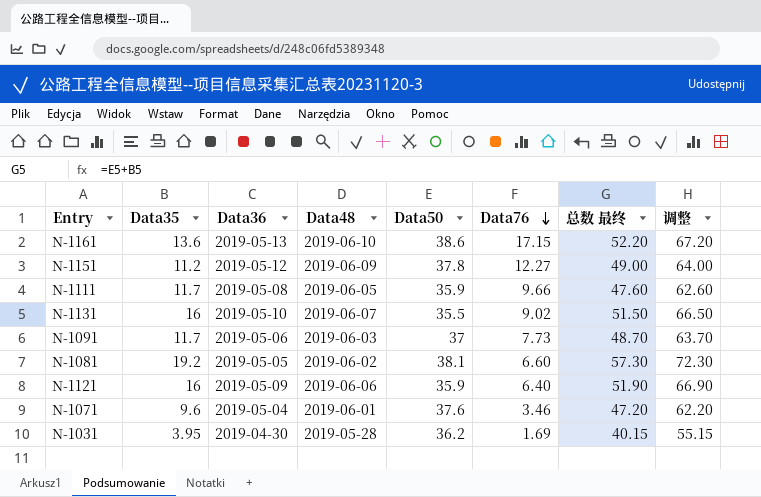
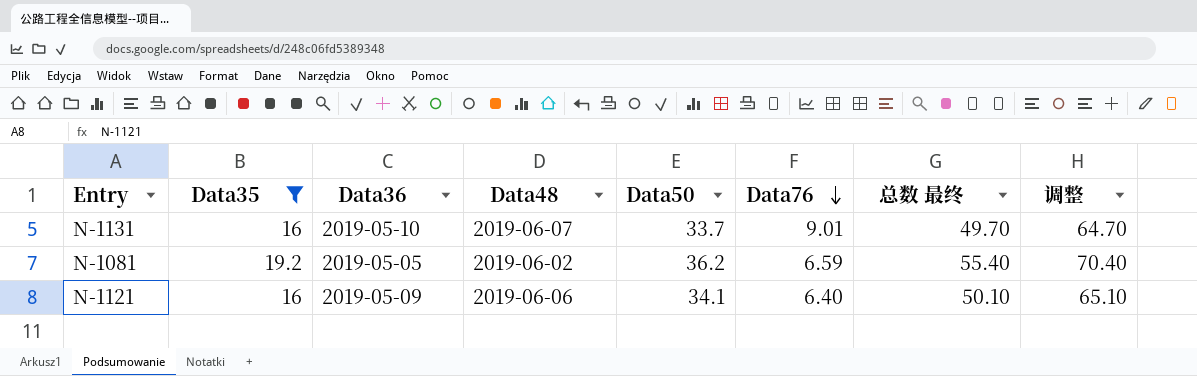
filter: none -> Data35 >= 16
N-1131 | Data50: 35.5 -> 33.7
N-1131 | Data76: 9.02 -> 9.01
N-1131 | 总数 最终: 51.50 -> 49.70
N-1131 | 调整: 66.50 -> 64.70
N-1081 | Data50: 38.1 -> 36.2
N-1081 | Data76: 6.60 -> 6.59
N-1081 | 总数 最终: 57.30 -> 55.40
N-1081 | 调整: 72.30 -> 70.40
N-1121 | Data50: 35.9 -> 34.1
N-1121 | 总数 最终: 51.90 -> 50.10
N-1121 | 调整: 66.90 -> 65.10

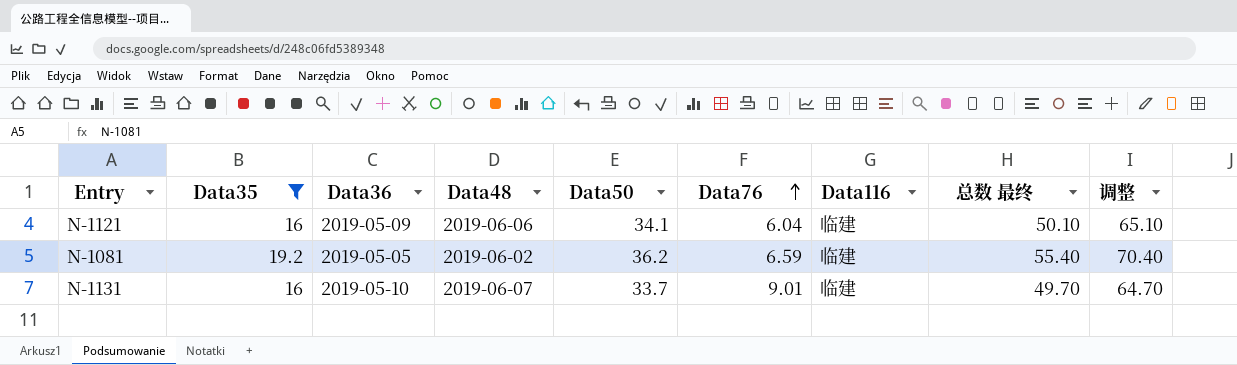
row order: Data76 descending -> Data76 ascending
column Data116 | position: none -> 7
N-1121 | Data76: 6.40 -> 6.04

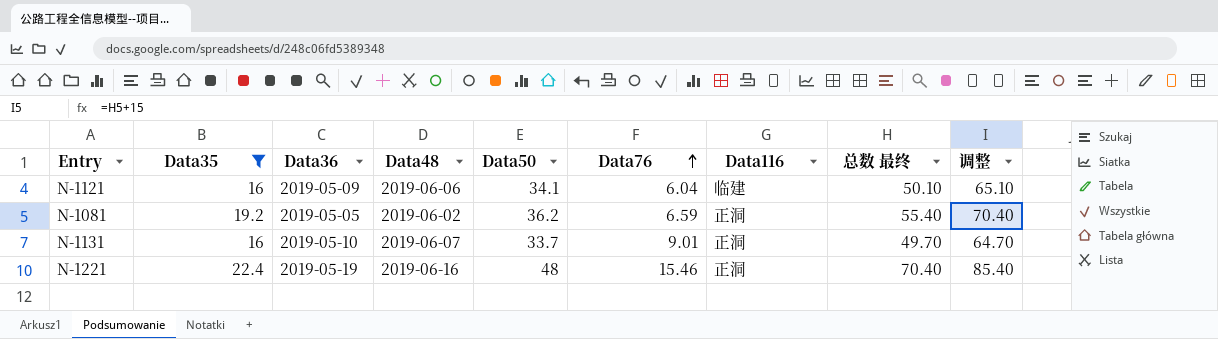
N-1081 | Data116: 临建 -> 正洞
N-1131 | Data116: 临建 -> 正洞
row N-1221: none -> 22.4 | 2019-05-19 | 2019-06-16 | 48 | 15.46 | 正洞 | 70.40 | 85.40

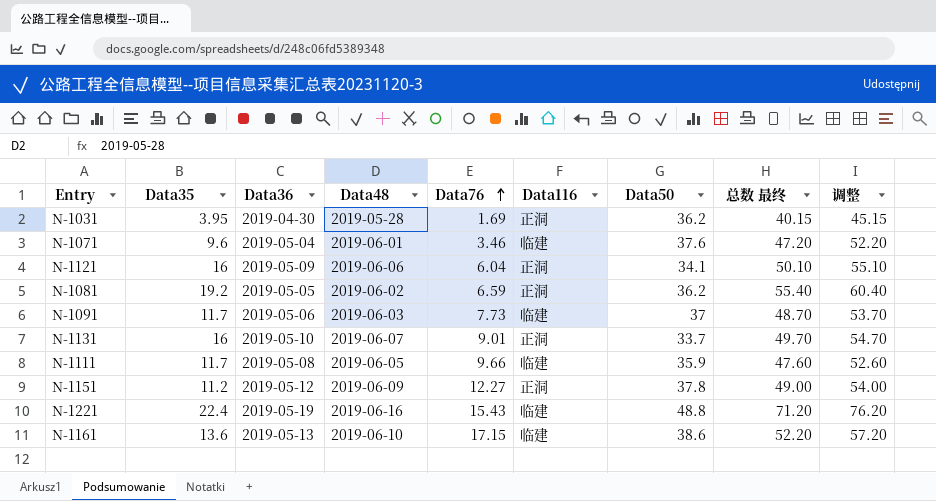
filter: Data35 >= 16 -> none
column Data50 | position: 5 -> 7
column 调整 | formula: [总数 最终] + 15 -> [总数 最终] + 5
N-1121 | Data116: 临建 -> 正洞
N-1221 | Data76: 15.46 -> 15.43
N-1221 | Data116: 正洞 -> 临建
N-1221 | Data50: 48 -> 48.8
N-1221 | 总数 最终: 70.40 -> 71.20

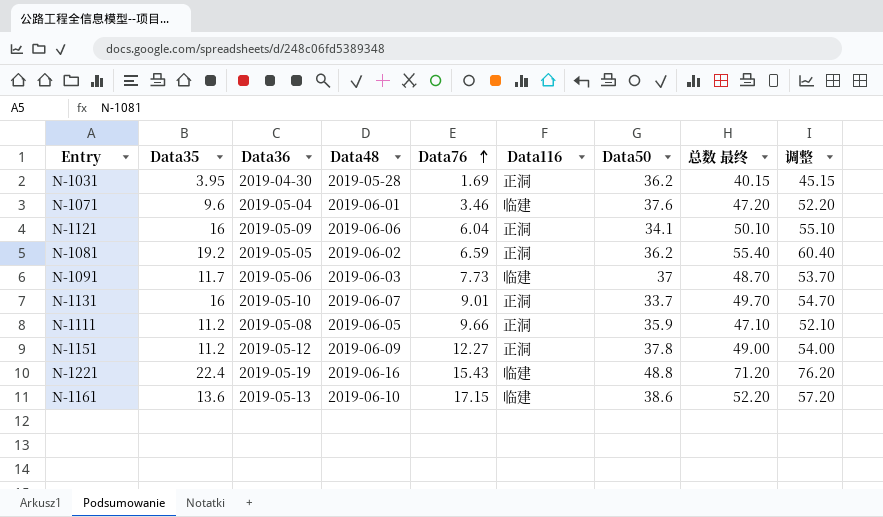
N-1111 | Data35: 11.7 -> 11.2
N-1111 | Data116: 临建 -> 正洞
N-1111 | 总数 最终: 47.60 -> 47.10
N-1111 | 调整: 52.60 -> 52.10

